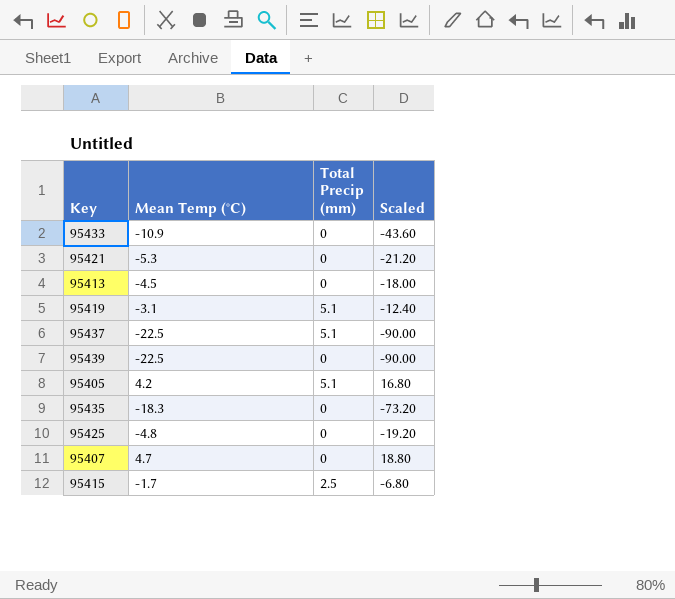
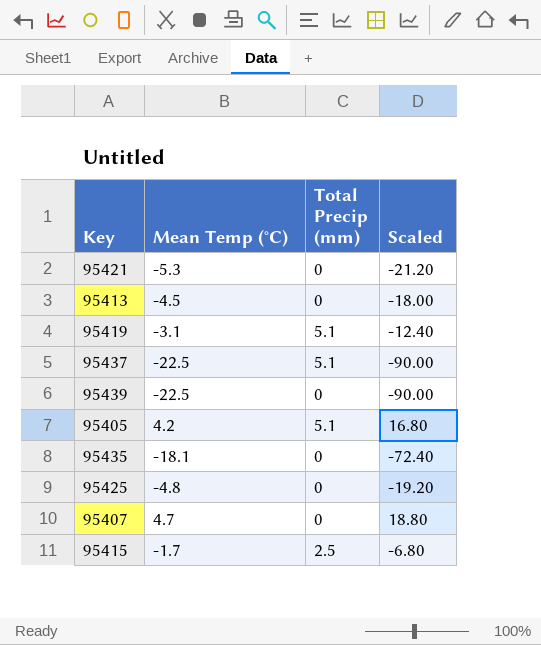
row 95433: -10.9 | 0 | -43.60 -> none
95435 | Mean Temp (°C): -18.3 -> -18.1
95435 | Scaled: -73.20 -> -72.40

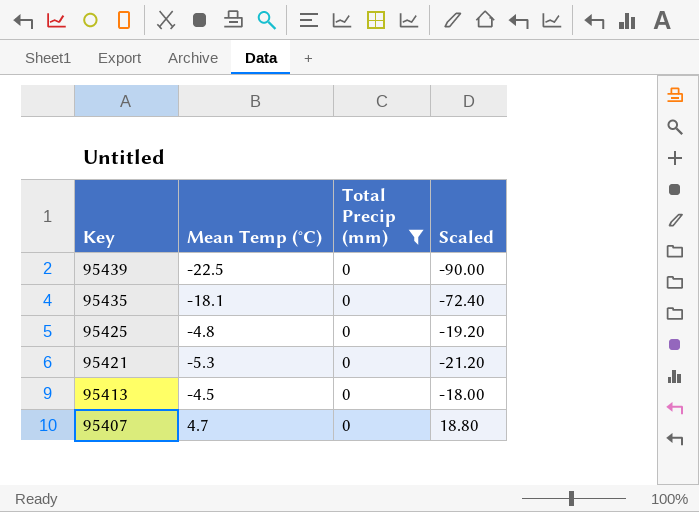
filter: none -> Total Precip (mm) = 0
row order: none -> Key descending

